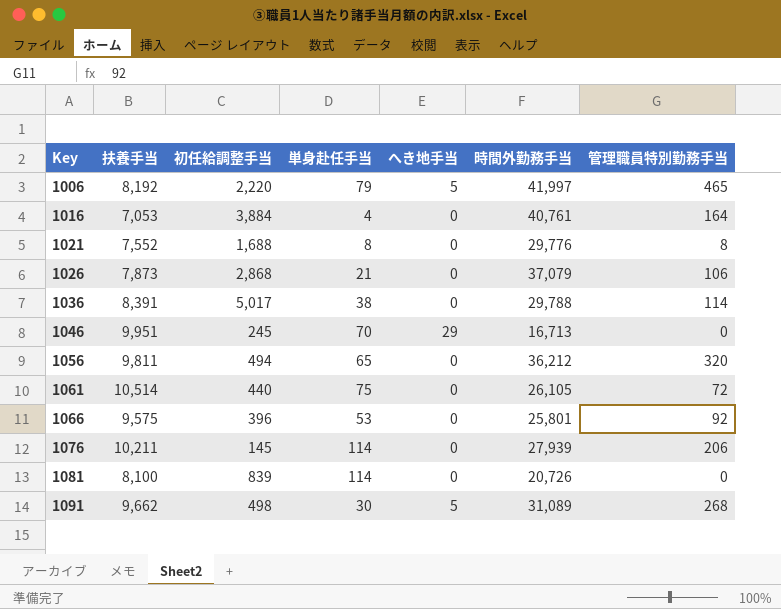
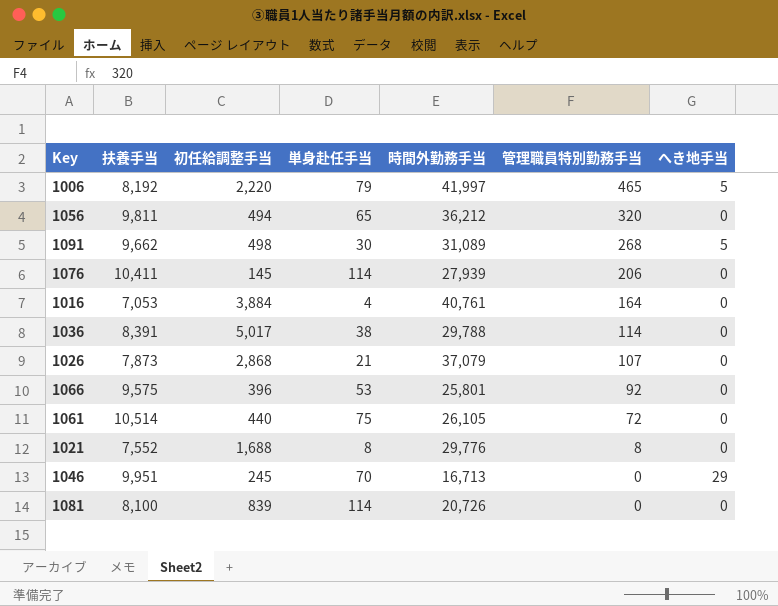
row order: Key ascending -> 管理職員特別勤務手当 descending
column へき地手当 | position: 5 -> 7
1076 | 扶養手当: 10,211 -> 10,411
1026 | 管理職員特別勤務手当: 106 -> 107

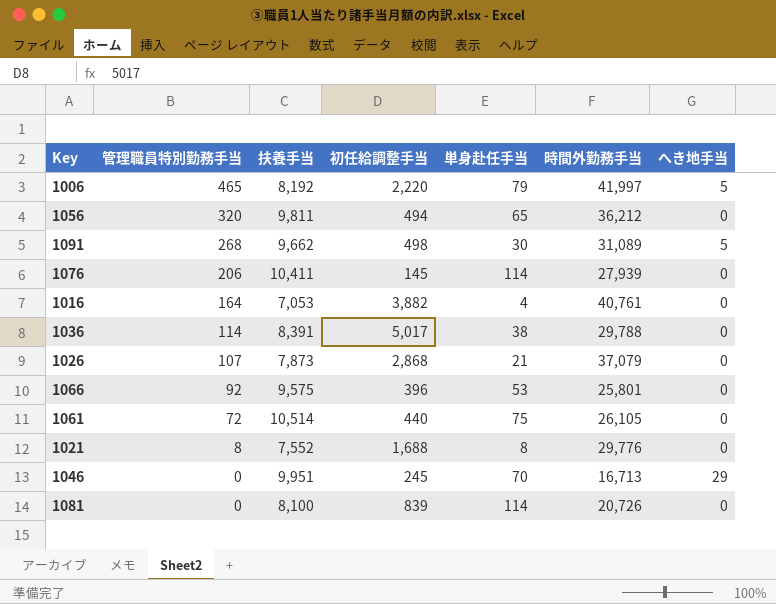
column 管理職員特別勤務手当 | position: 6 -> 2
1016 | 初任給調整手当: 3,884 -> 3,882

